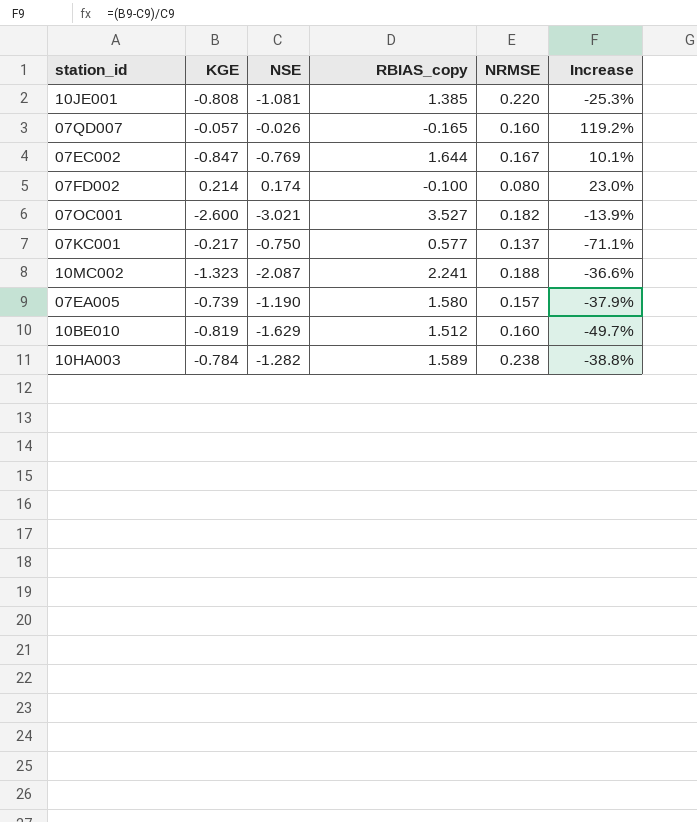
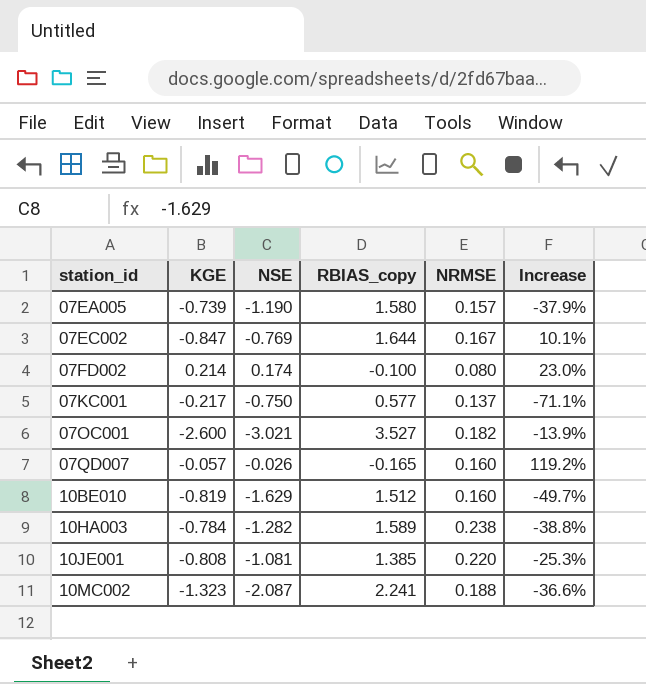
row order: none -> station_id ascending

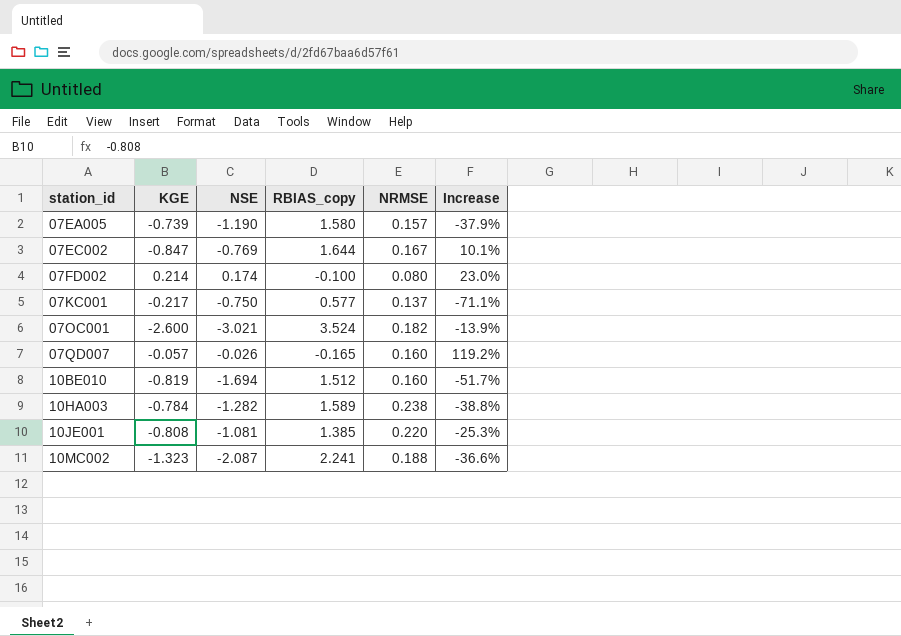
07OC001 | RBIAS_copy: 3.527 -> 3.524
10BE010 | NSE: -1.629 -> -1.694
10BE010 | Increase: -49.7% -> -51.7%

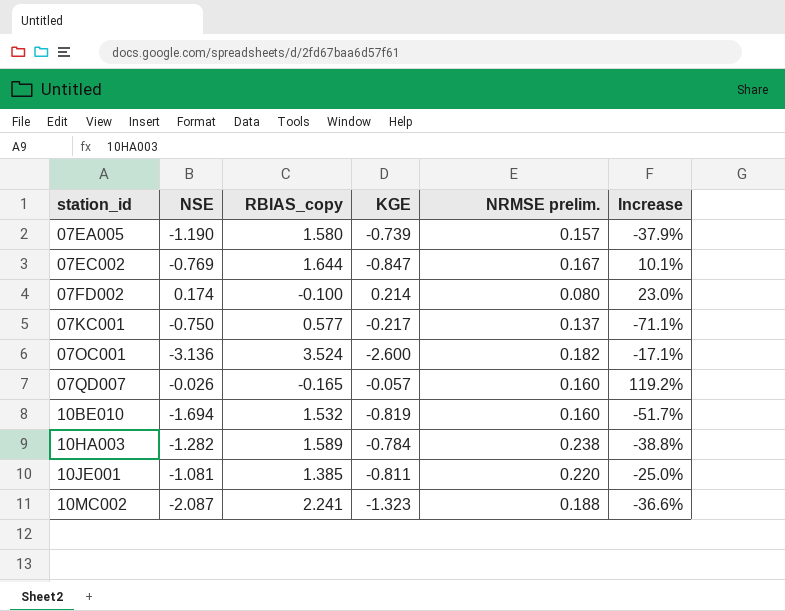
column KGE | position: 2 -> 4
column name: NRMSE -> NRMSE prelim.
07OC001 | NSE: -3.021 -> -3.136
07OC001 | Increase: -13.9% -> -17.1%
10BE010 | RBIAS_copy: 1.512 -> 1.532
10JE001 | KGE: -0.808 -> -0.811
10JE001 | Increase: -25.3% -> -25.0%

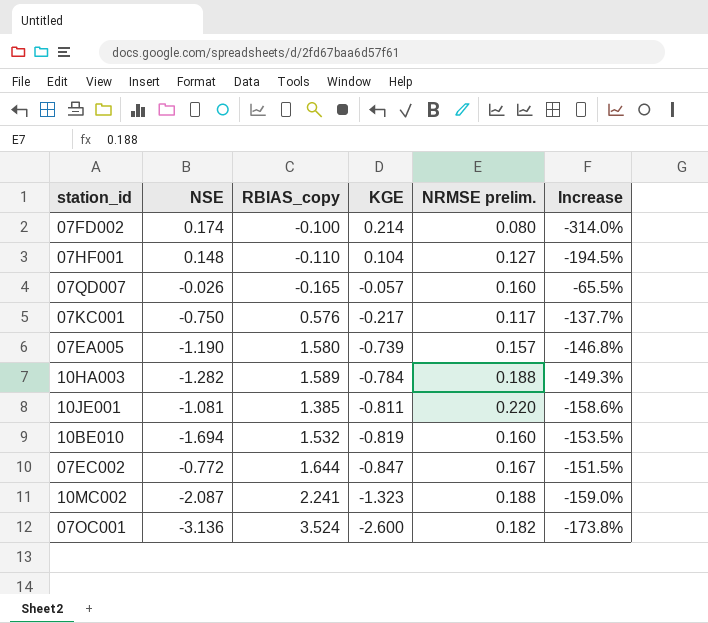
row order: station_id ascending -> KGE descending
column Increase | formula: ([KGE] - [NSE]) / [NSE] -> ([KGE] - [RBIAS_copy]) / [RBIAS_copy]
row 07HF001: none -> 0.148 | -0.110 | 0.104 | 0.127 | -194.5%
07KC001 | RBIAS_copy: 0.577 -> 0.576
07KC001 | NRMSE prelim.: 0.137 -> 0.117
10HA003 | NRMSE prelim.: 0.238 -> 0.188
07EC002 | NSE: -0.769 -> -0.772

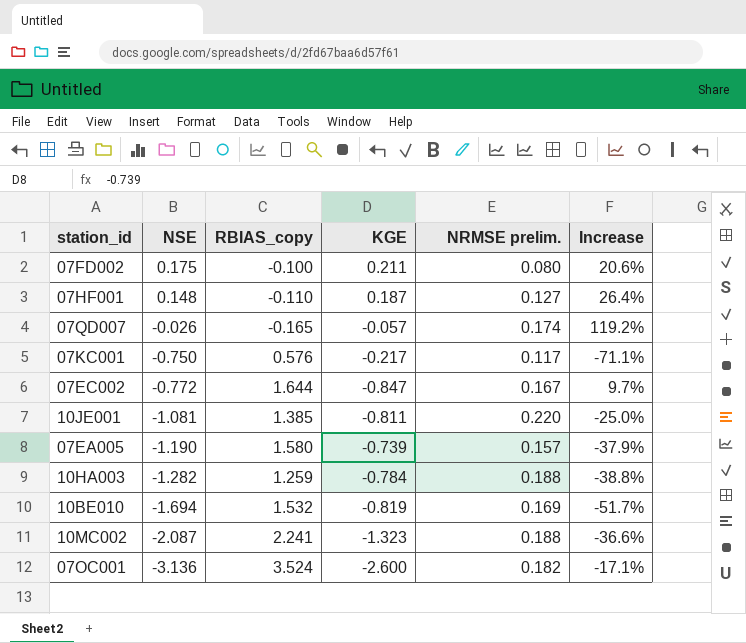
row order: KGE descending -> NSE descending
column Increase | formula: ([KGE] - [RBIAS_copy]) / [RBIAS_copy] -> ([KGE] - [NSE]) / [NSE]
07FD002 | NSE: 0.174 -> 0.175
07FD002 | KGE: 0.214 -> 0.211
07HF001 | KGE: 0.104 -> 0.187
07QD007 | NRMSE prelim.: 0.160 -> 0.174
10HA003 | RBIAS_copy: 1.589 -> 1.259
10BE010 | NRMSE prelim.: 0.160 -> 0.169

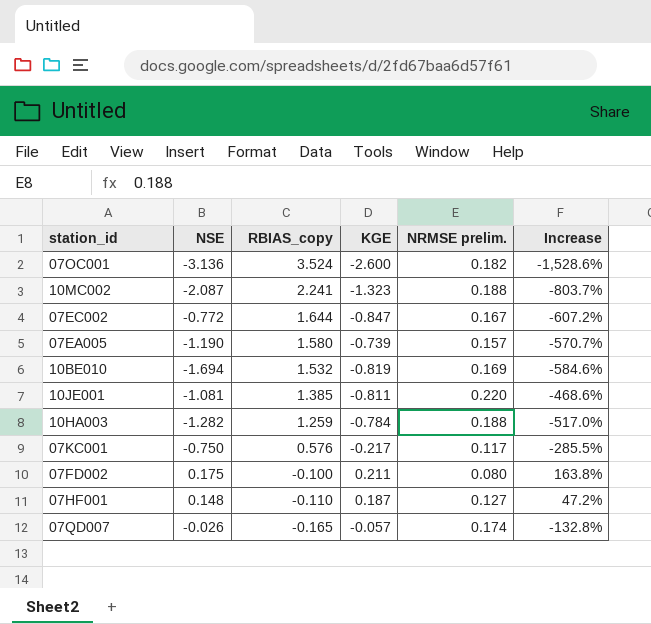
row order: NSE descending -> RBIAS_copy descending
column Increase | formula: ([KGE] - [NSE]) / [NSE] -> ([KGE] - [NRMSE prelim.]) / [NRMSE prelim.]

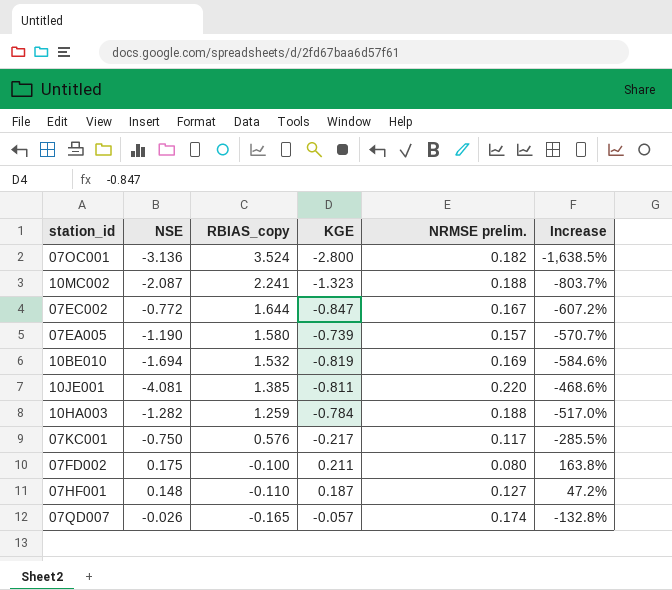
07OC001 | KGE: -2.600 -> -2.800
07OC001 | Increase: -1,528.6% -> -1,638.5%
10JE001 | NSE: -1.081 -> -4.081

